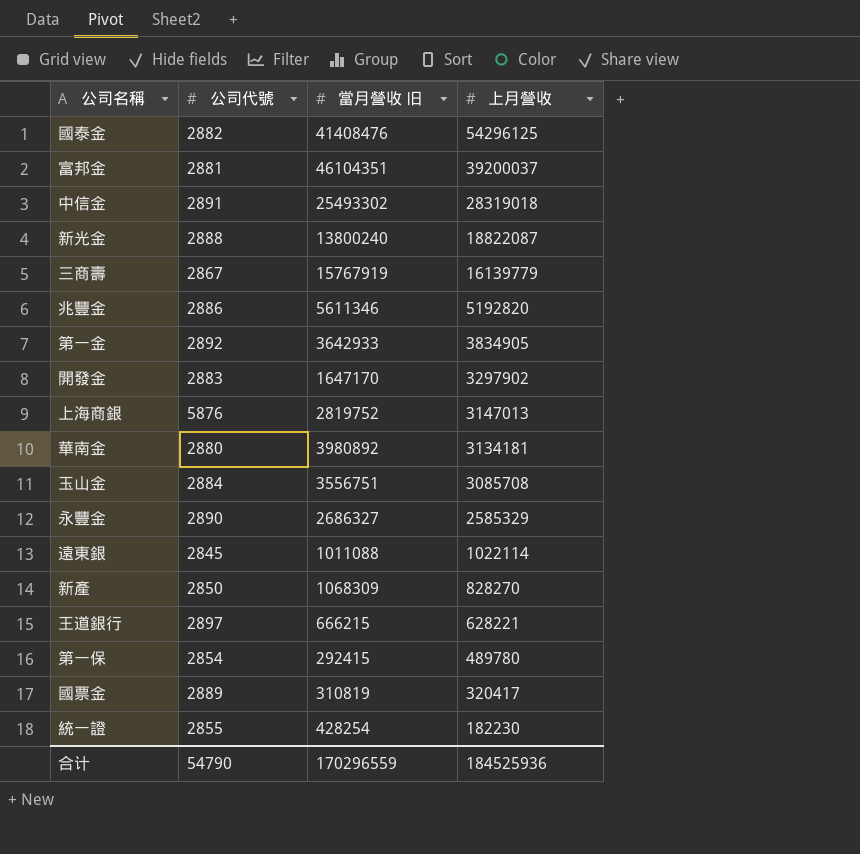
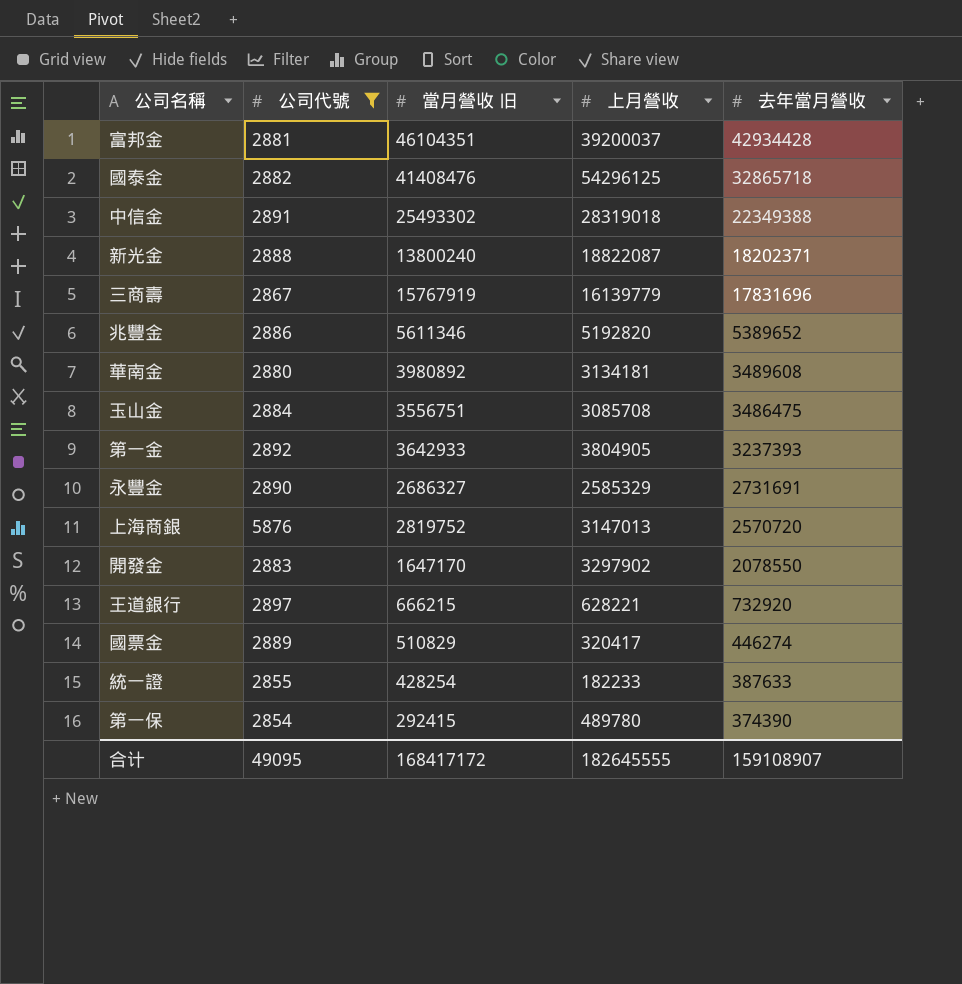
filter: none -> 公司代號 >= 2854
row order: 上月營收 descending -> 去年當月營收 descending
column 去年當月營收 | position: none -> 5
第一金 | 上月營收: 3834905 -> 3804905
國票金 | 當月營收 旧: 310819 -> 510829
統一證 | 上月營收: 182230 -> 182233
合计 | 公司代號: 54790 -> 49095
合计 | 當月營收 旧: 170296559 -> 168417172
合计 | 上月營收: 184525936 -> 182645555

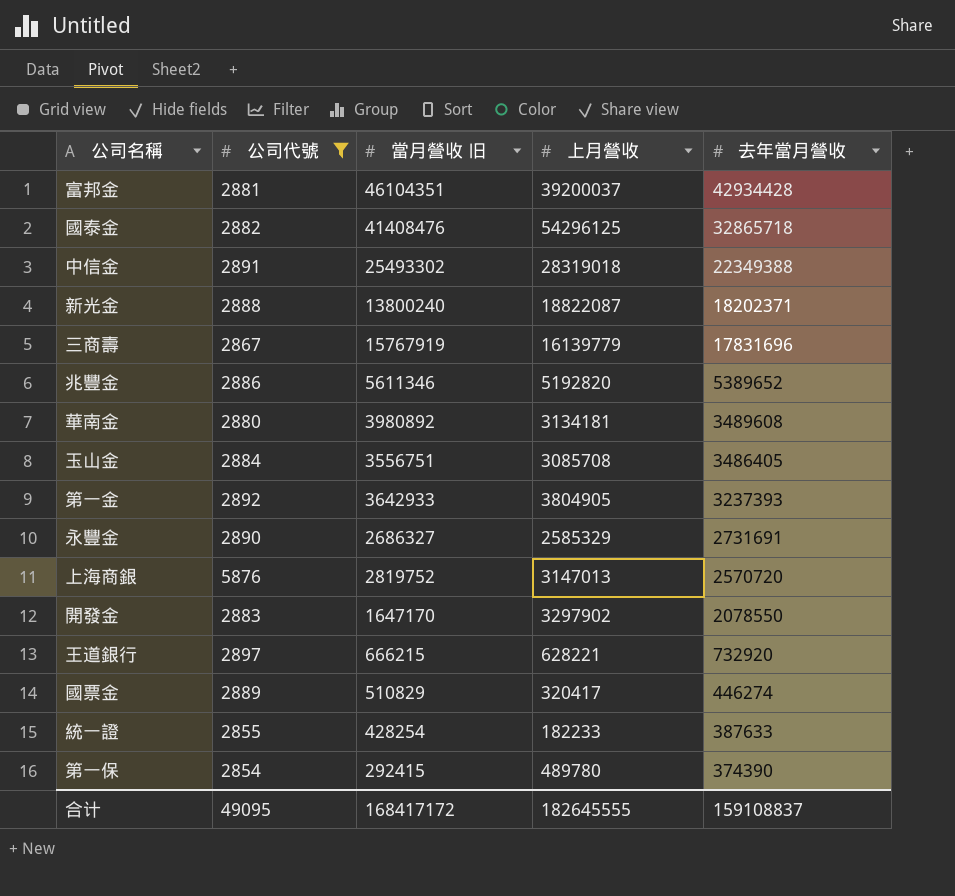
玉山金 | 去年當月營收: 3486475 -> 3486405
合计 | 去年當月營收: 159108907 -> 159108837

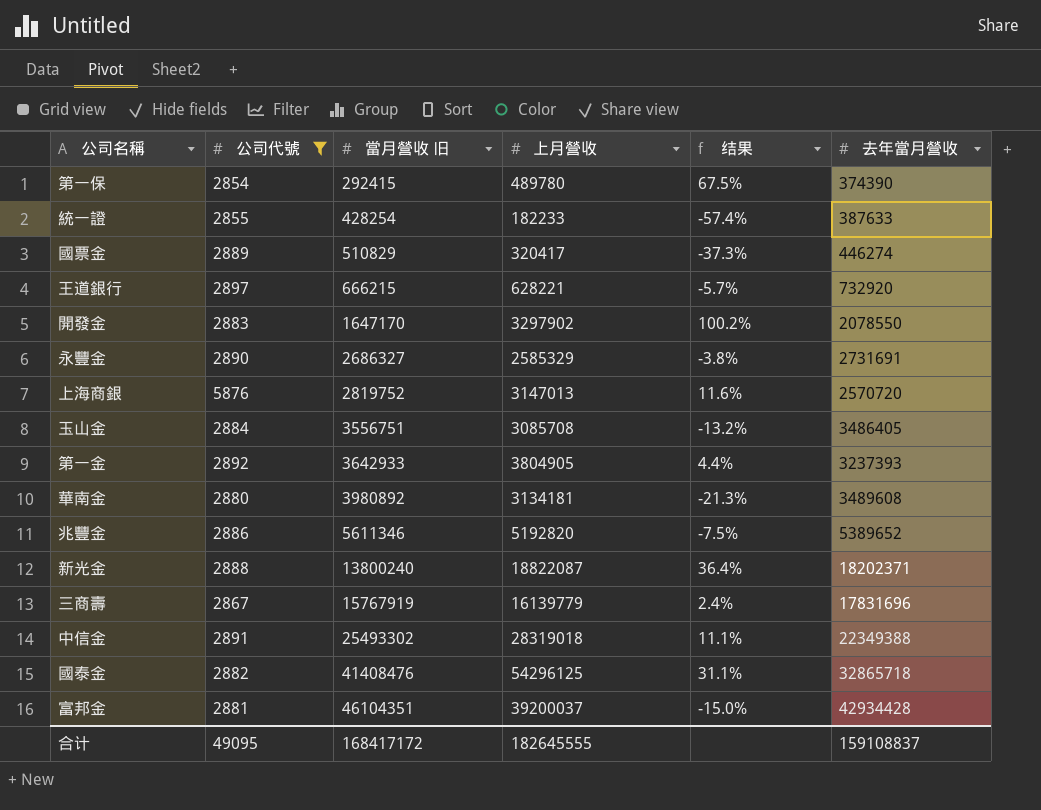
row order: 去年當月營收 descending -> 當月營收 旧 ascending
column 结果 | formula: none -> ([上月營收] - [當月營收 旧]) / [當月營收 旧]

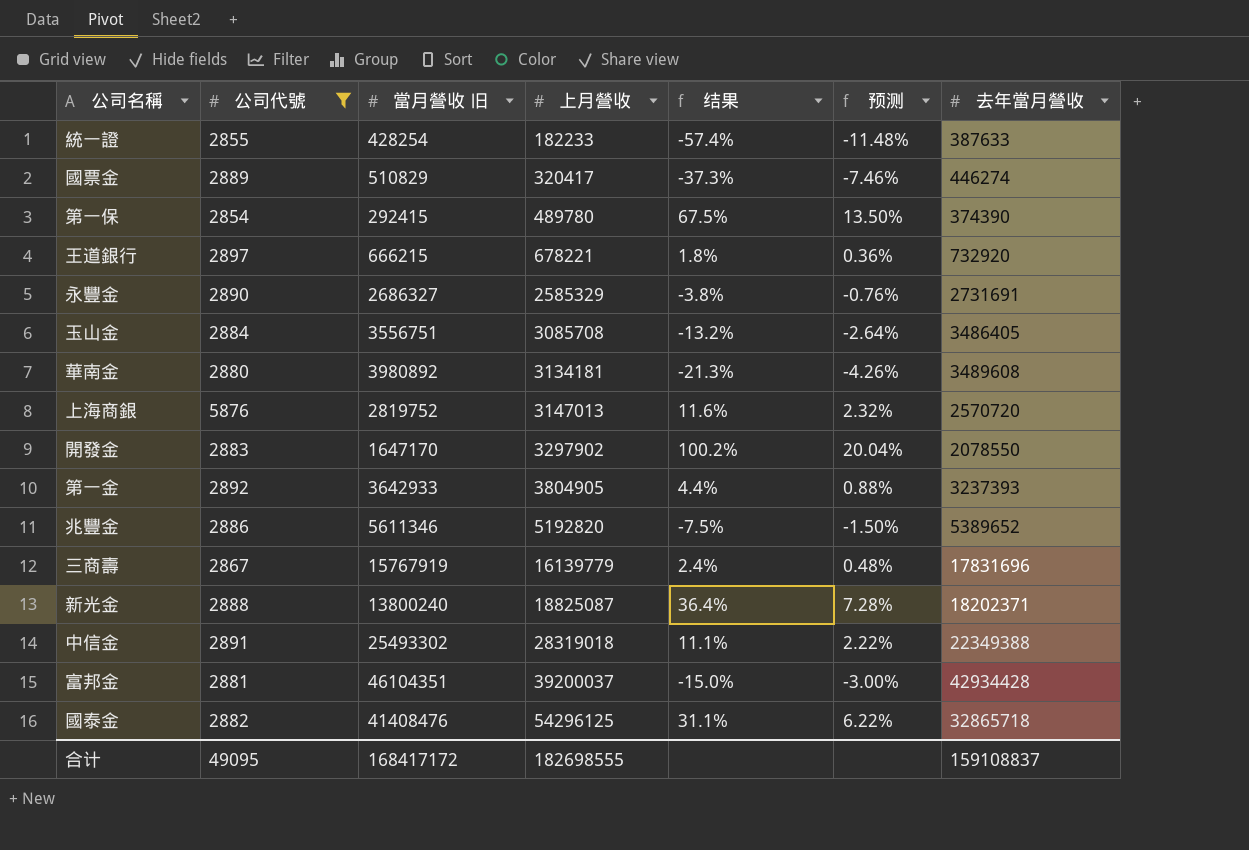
row order: 當月營收 旧 ascending -> 上月營收 ascending
column 预测 | formula: none -> [结果] * 0.2
王道銀行 | 上月營收: 628221 -> 678221
王道銀行 | 结果: -5.7% -> 1.8%
新光金 | 上月營收: 18822087 -> 18825087
合计 | 上月營收: 182645555 -> 182698555

